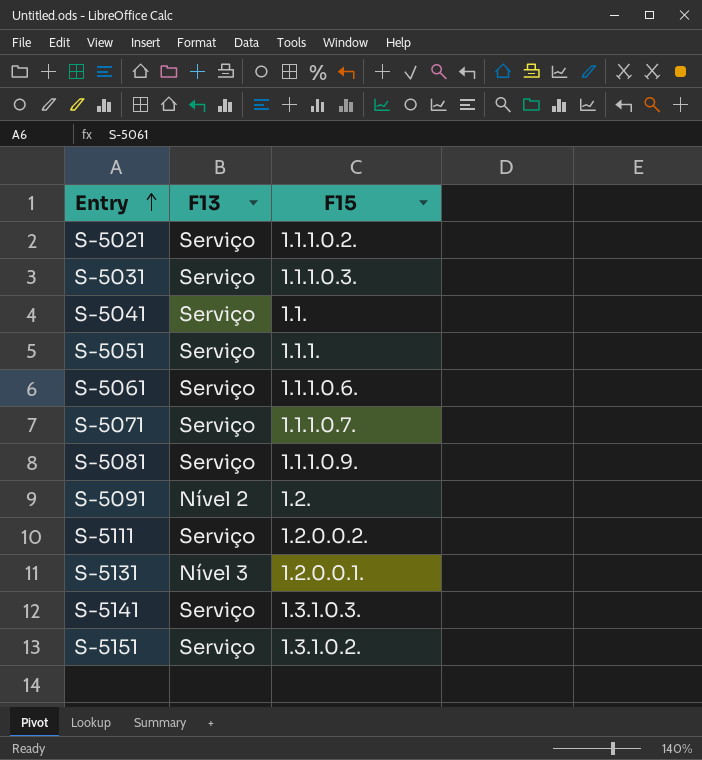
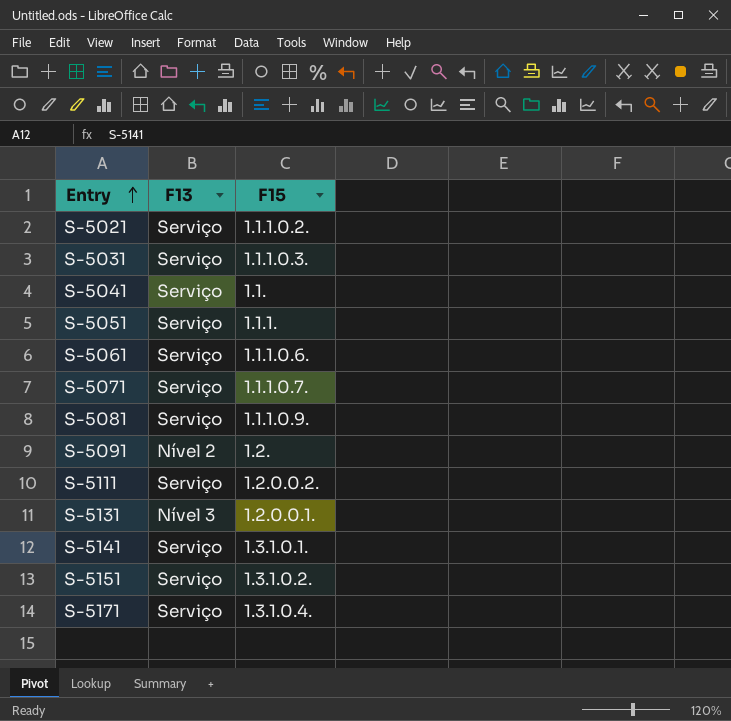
S-5141 | F15: 1.3.1.0.3. -> 1.3.1.0.1.
row S-5171: none -> Serviço | 1.3.1.0.4.

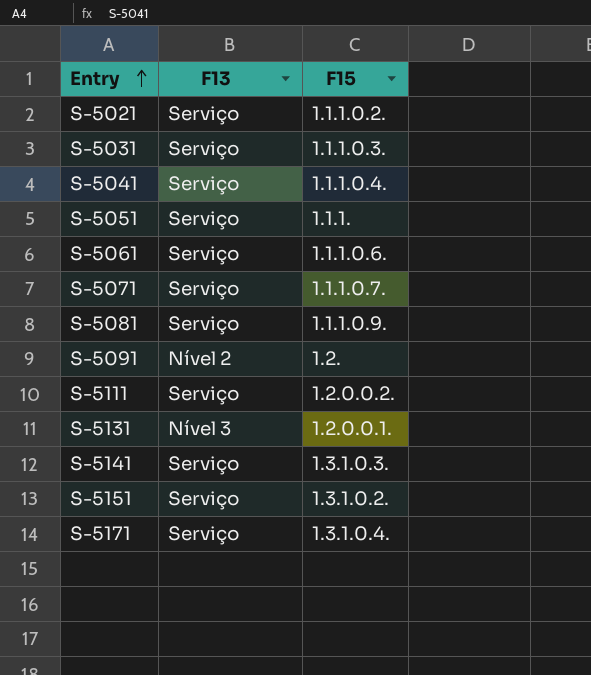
S-5041 | F15: 1.1. -> 1.1.1.0.4.
S-5141 | F15: 1.3.1.0.1. -> 1.3.1.0.3.

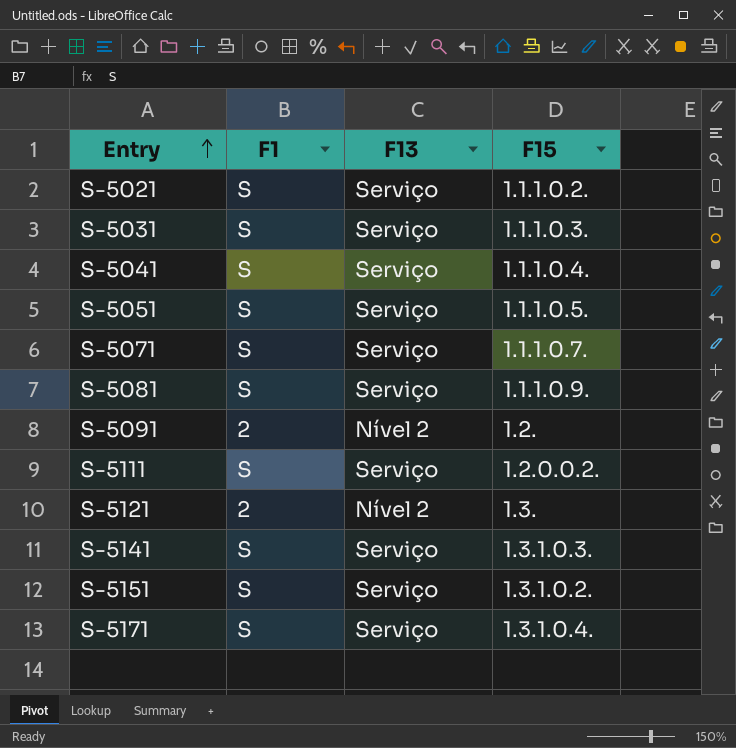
column F1 | position: none -> 2
row S-5061: Serviço | 1.1.1.0.6. -> none
row S-5131: Nível 3 | 1.2.0.0.1. -> none
S-5051 | F15: 1.1.1. -> 1.1.1.0.5.
row S-5121: none -> 2 | Nível 2 | 1.3.

